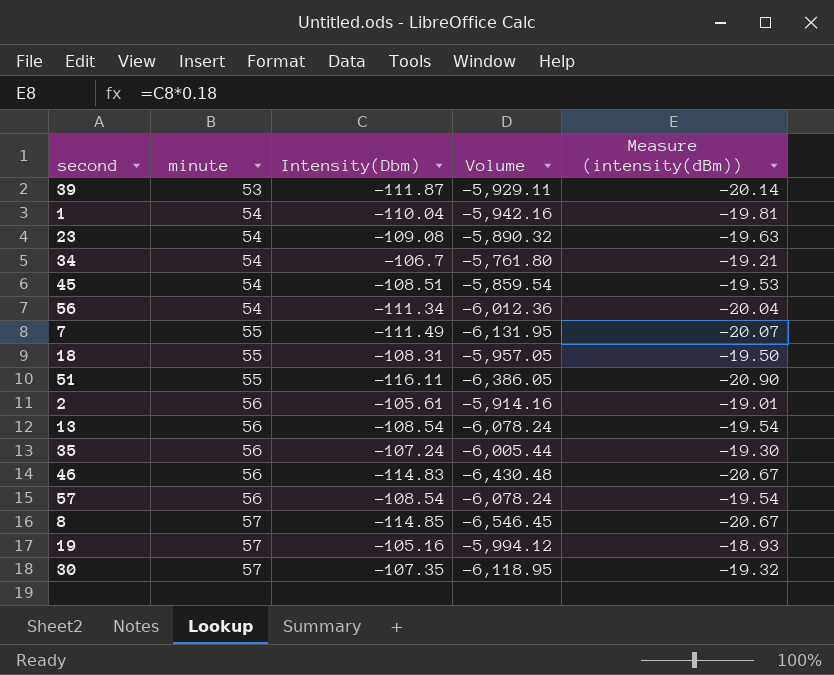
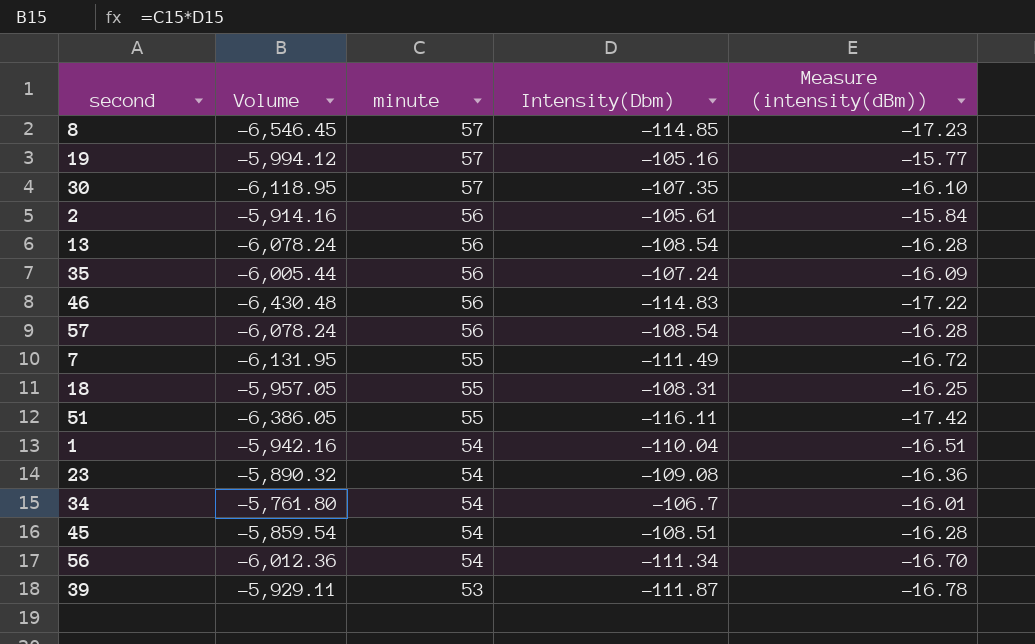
row order: minute ascending -> minute descending
column Volume | position: 4 -> 2
column Measure (intensity(dBm)) | formula: [Intensity(Dbm)] * 0.18 -> [Intensity(Dbm)] * 0.15

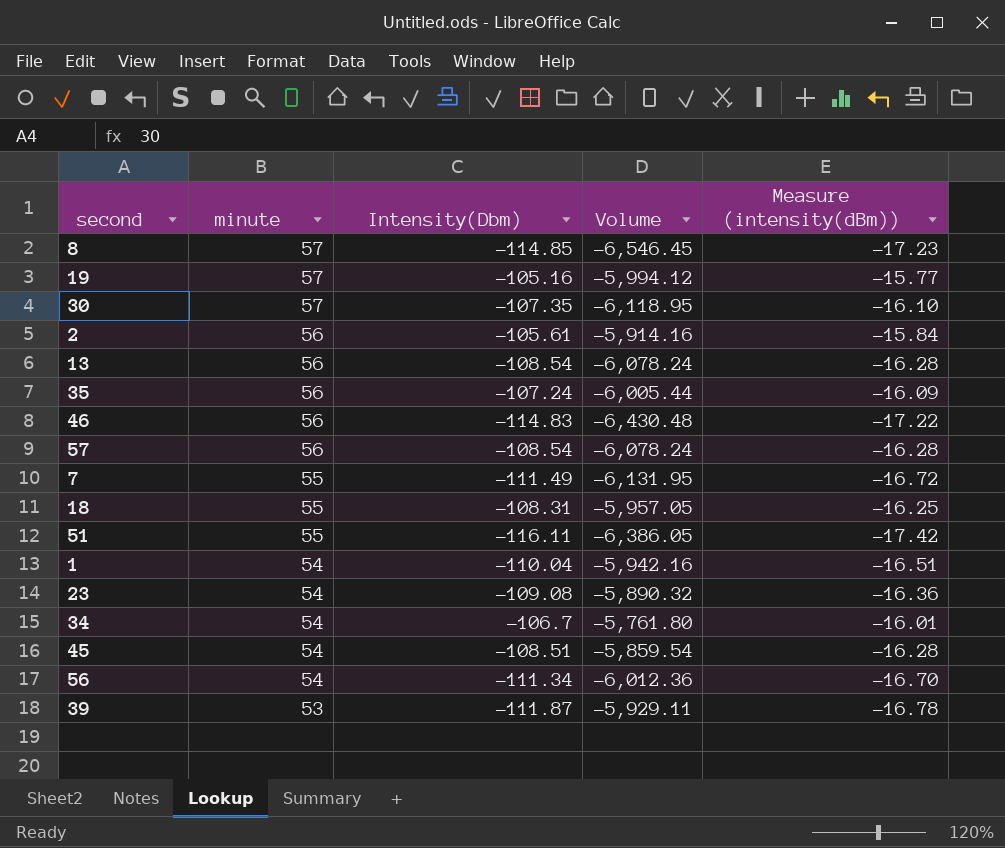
column Volume | position: 2 -> 4

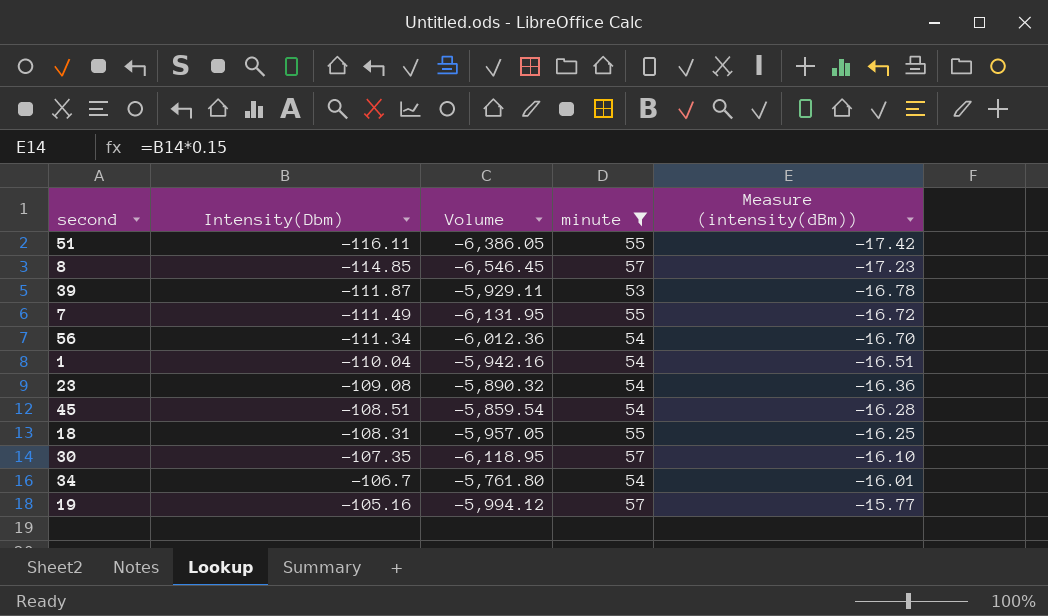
filter: none -> minute != 56
row order: minute descending -> Intensity(Dbm) ascending
column minute | position: 2 -> 4

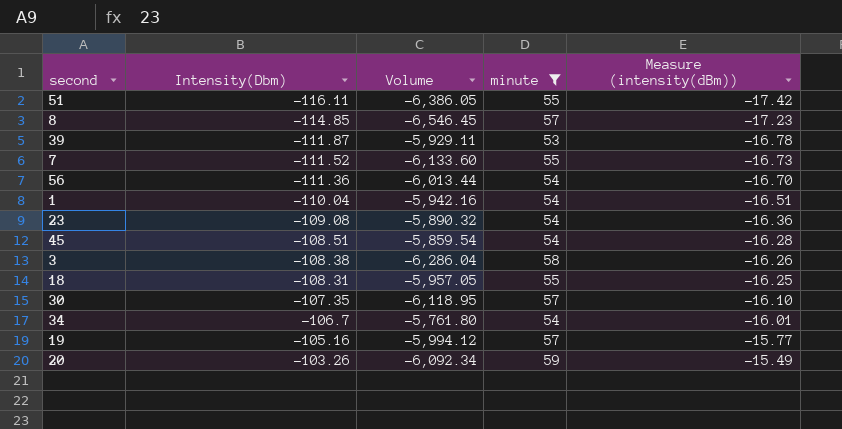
7 | Intensity(Dbm): -111.49 -> -111.52
7 | Volume: -6,131.95 -> -6,133.60
7 | Measure (intensity(dBm)): -16.72 -> -16.73
56 | Intensity(Dbm): -111.34 -> -111.36
56 | Volume: -6,012.36 -> -6,013.44
row 3: none -> -108.38 | -6,286.04 | 58 | -16.26
row 20: none -> -103.26 | -6,092.34 | 59 | -15.49

